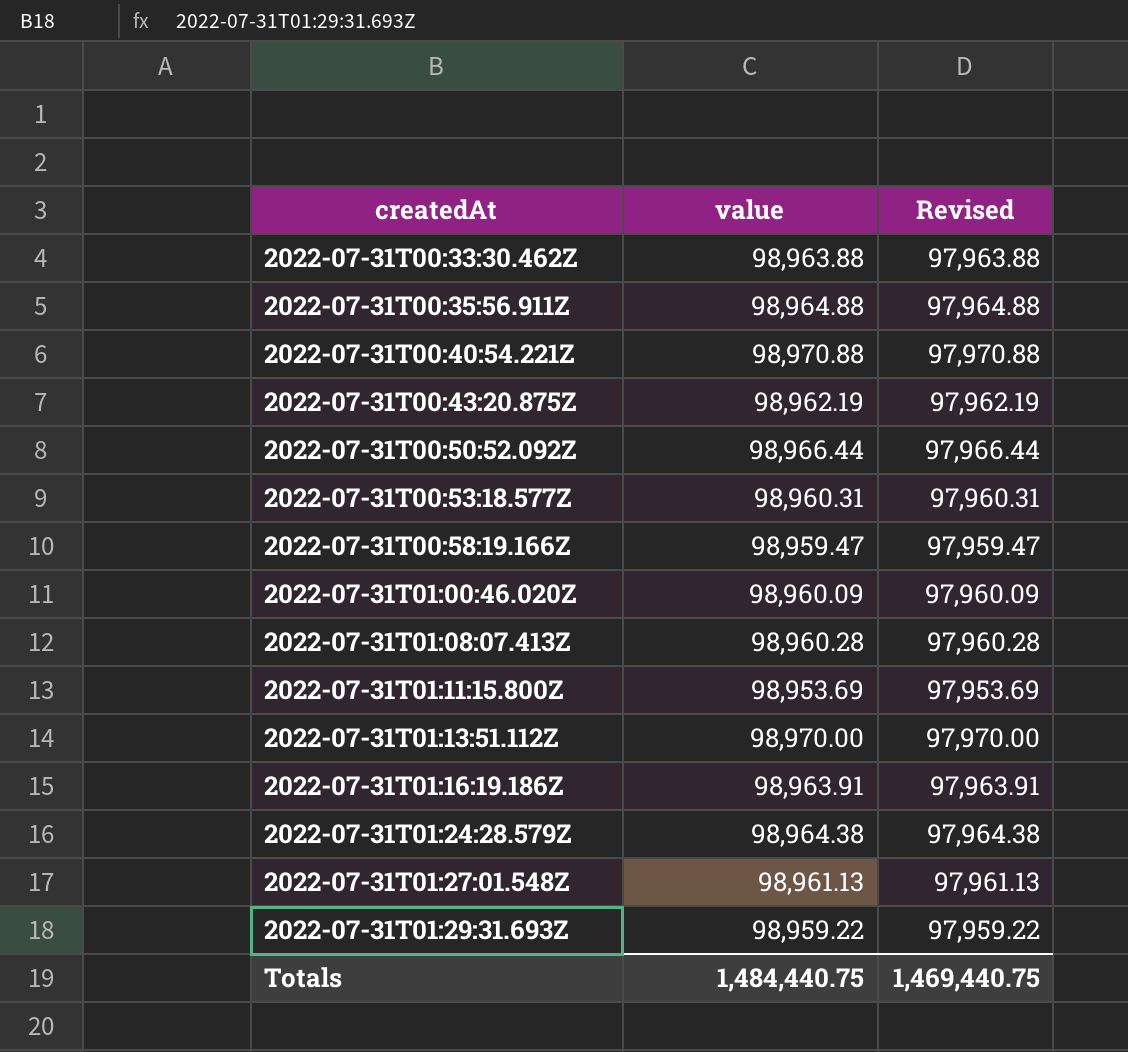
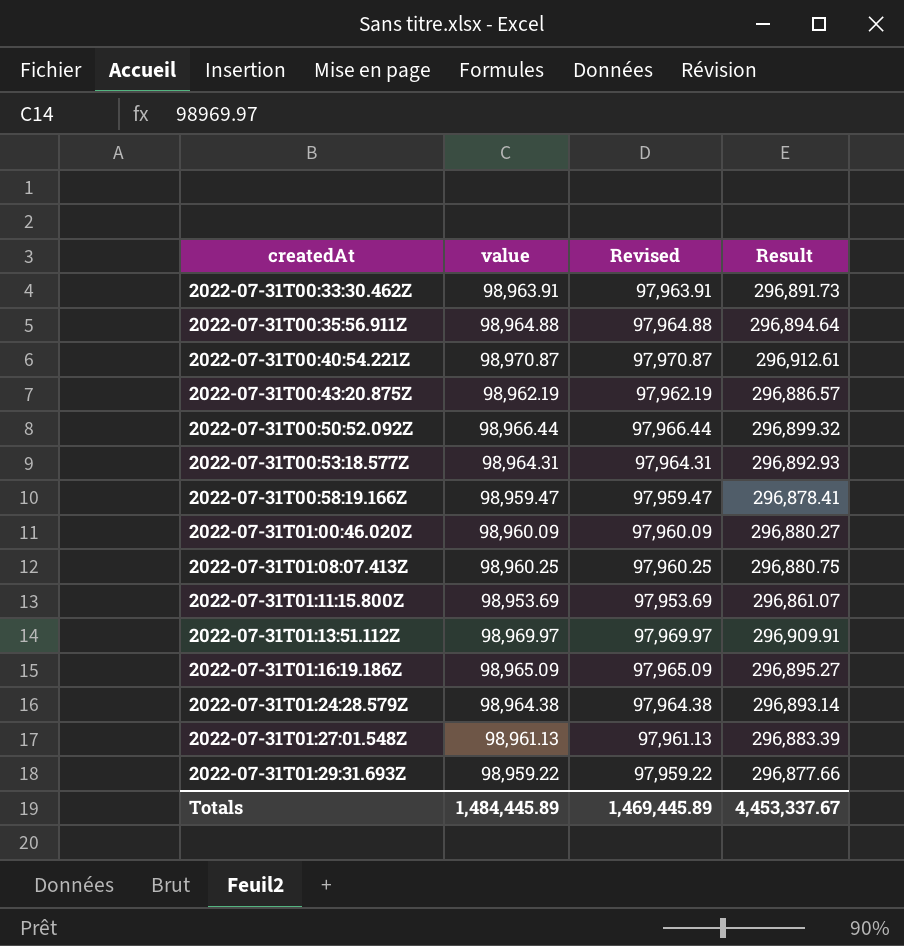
column Result | formula: none -> [value] * 3
2022-07-31T00:33:30.462Z | value: 98,963.88 -> 98,963.91
2022-07-31T00:33:30.462Z | Revised: 97,963.88 -> 97,963.91
2022-07-31T00:40:54.221Z | value: 98,970.88 -> 98,970.87
2022-07-31T00:40:54.221Z | Revised: 97,970.88 -> 97,970.87
2022-07-31T00:53:18.577Z | value: 98,960.31 -> 98,964.31
2022-07-31T00:53:18.577Z | Revised: 97,960.31 -> 97,964.31
2022-07-31T01:08:07.413Z | value: 98,960.28 -> 98,960.25
2022-07-31T01:08:07.413Z | Revised: 97,960.28 -> 97,960.25
2022-07-31T01:13:51.112Z | value: 98,970.00 -> 98,969.97
2022-07-31T01:13:51.112Z | Revised: 97,970.00 -> 97,969.97
2022-07-31T01:16:19.186Z | value: 98,963.91 -> 98,965.09
2022-07-31T01:16:19.186Z | Revised: 97,963.91 -> 97,965.09
Totals | value: 1,484,440.75 -> 1,484,445.89
Totals | Revised: 1,469,440.75 -> 1,469,445.89

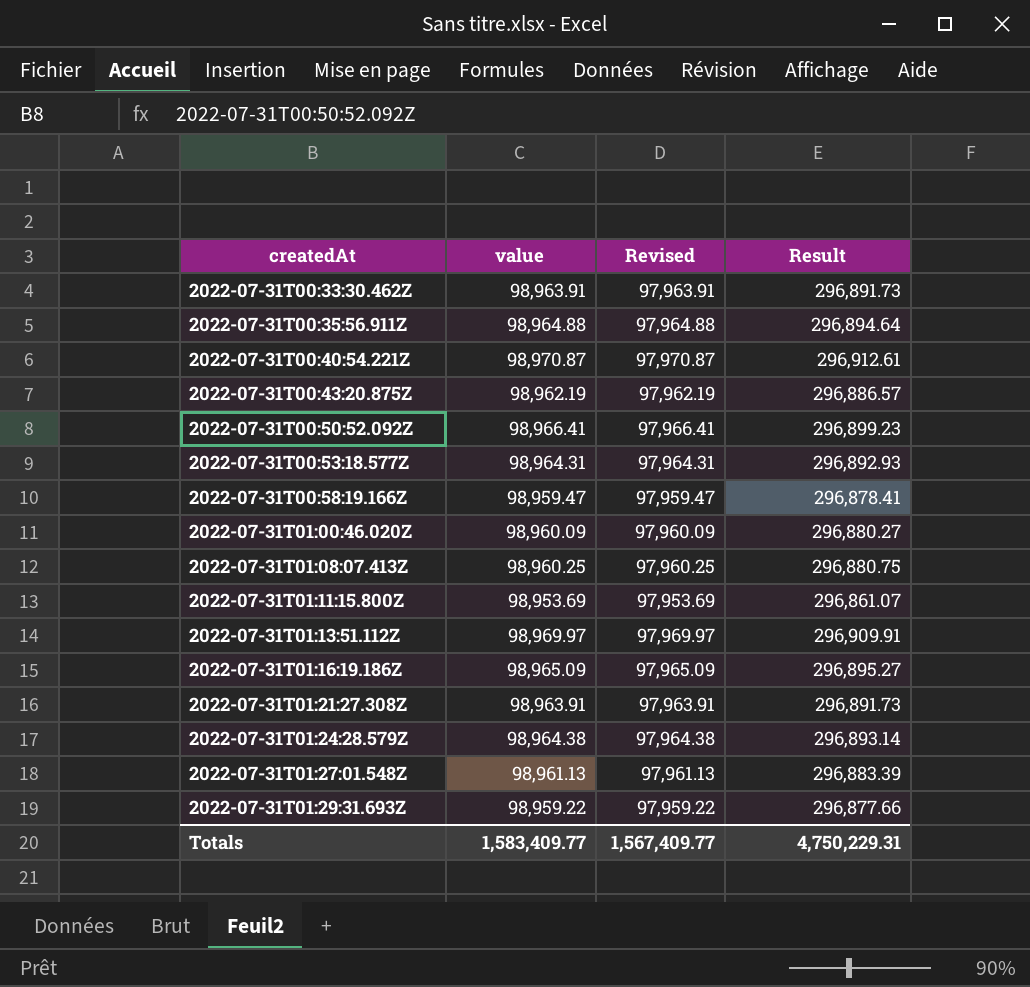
2022-07-31T00:50:52.092Z | value: 98,966.44 -> 98,966.41
2022-07-31T00:50:52.092Z | Revised: 97,966.44 -> 97,966.41
2022-07-31T00:50:52.092Z | Result: 296,899.32 -> 296,899.23
row 2022-07-31T01:21:27.308Z: none -> 98,963.91 | 97,963.91 | 296,891.73
Totals | value: 1,484,445.89 -> 1,583,409.77
Totals | Revised: 1,469,445.89 -> 1,567,409.77
Totals | Result: 4,453,337.67 -> 4,750,229.31

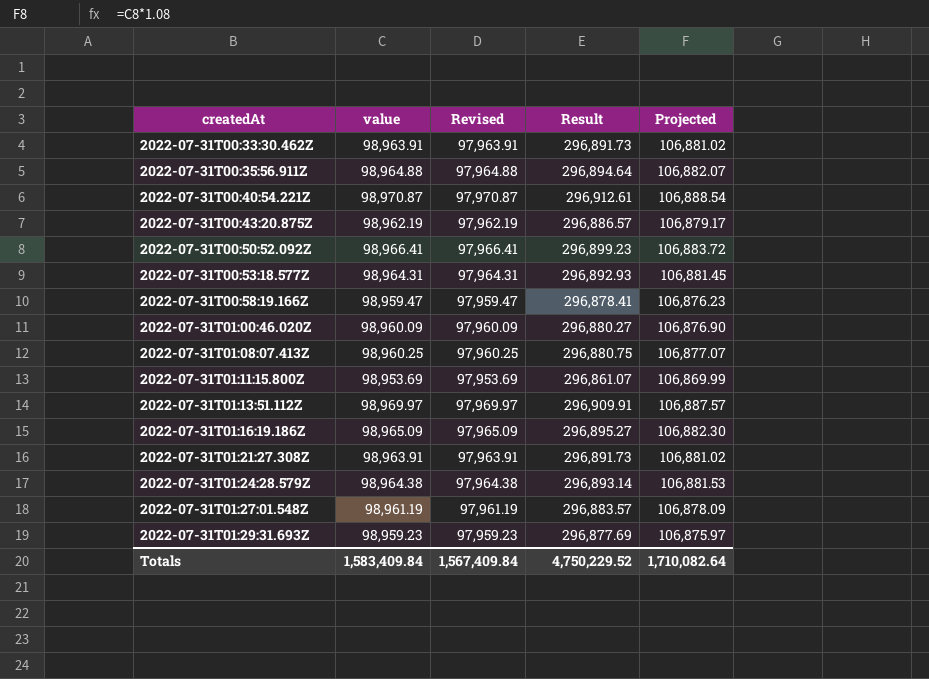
column Projected | formula: none -> [value] * 1.08
2022-07-31T01:27:01.548Z | value: 98,961.13 -> 98,961.19
2022-07-31T01:27:01.548Z | Revised: 97,961.13 -> 97,961.19
2022-07-31T01:27:01.548Z | Result: 296,883.39 -> 296,883.57
2022-07-31T01:29:31.693Z | value: 98,959.22 -> 98,959.23
2022-07-31T01:29:31.693Z | Revised: 97,959.22 -> 97,959.23
2022-07-31T01:29:31.693Z | Result: 296,877.66 -> 296,877.69
Totals | value: 1,583,409.77 -> 1,583,409.84
Totals | Revised: 1,567,409.77 -> 1,567,409.84
Totals | Result: 4,750,229.31 -> 4,750,229.52

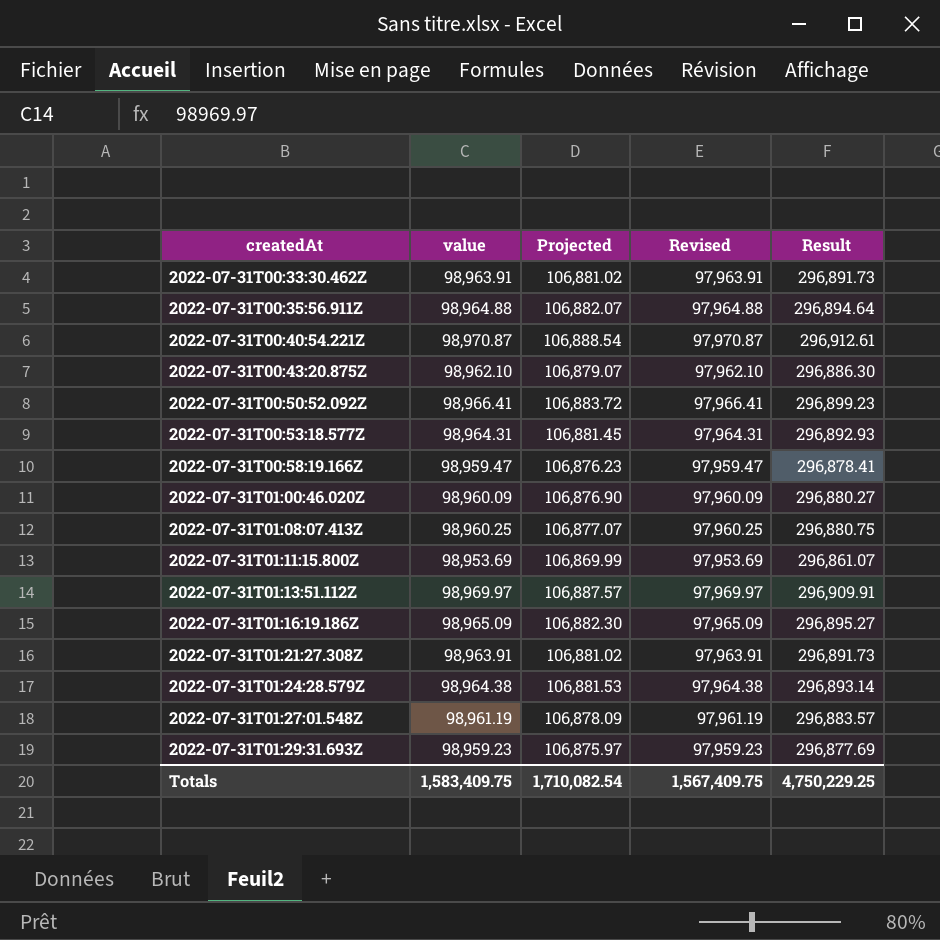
column Projected | position: 5 -> 3
2022-07-31T00:43:20.875Z | value: 98,962.19 -> 98,962.10
2022-07-31T00:43:20.875Z | Projected: 106,879.17 -> 106,879.07
2022-07-31T00:43:20.875Z | Revised: 97,962.19 -> 97,962.10
2022-07-31T00:43:20.875Z | Result: 296,886.57 -> 296,886.30
Totals | value: 1,583,409.84 -> 1,583,409.75
Totals | Projected: 1,710,082.64 -> 1,710,082.54
Totals | Revised: 1,567,409.84 -> 1,567,409.75
Totals | Result: 4,750,229.52 -> 4,750,229.25

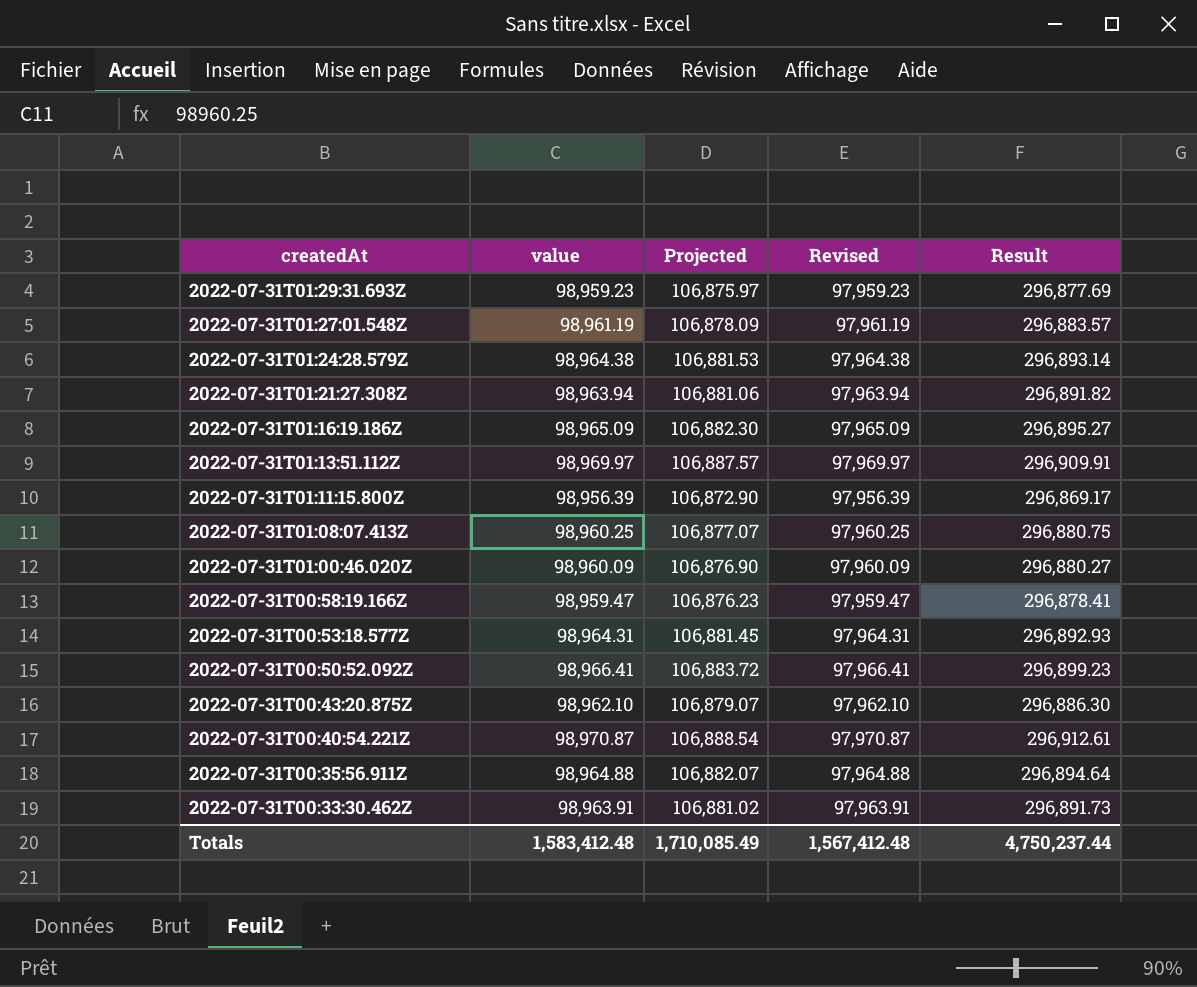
row order: createdAt ascending -> createdAt descending
2022-07-31T01:21:27.308Z | value: 98,963.91 -> 98,963.94
2022-07-31T01:21:27.308Z | Projected: 106,881.02 -> 106,881.06
2022-07-31T01:21:27.308Z | Revised: 97,963.91 -> 97,963.94
2022-07-31T01:21:27.308Z | Result: 296,891.73 -> 296,891.82
2022-07-31T01:11:15.800Z | value: 98,953.69 -> 98,956.39
2022-07-31T01:11:15.800Z | Projected: 106,869.99 -> 106,872.90
2022-07-31T01:11:15.800Z | Revised: 97,953.69 -> 97,956.39
2022-07-31T01:11:15.800Z | Result: 296,861.07 -> 296,869.17
Totals | value: 1,583,409.75 -> 1,583,412.48
Totals | Projected: 1,710,082.54 -> 1,710,085.49
Totals | Revised: 1,567,409.75 -> 1,567,412.48
Totals | Result: 4,750,229.25 -> 4,750,237.44

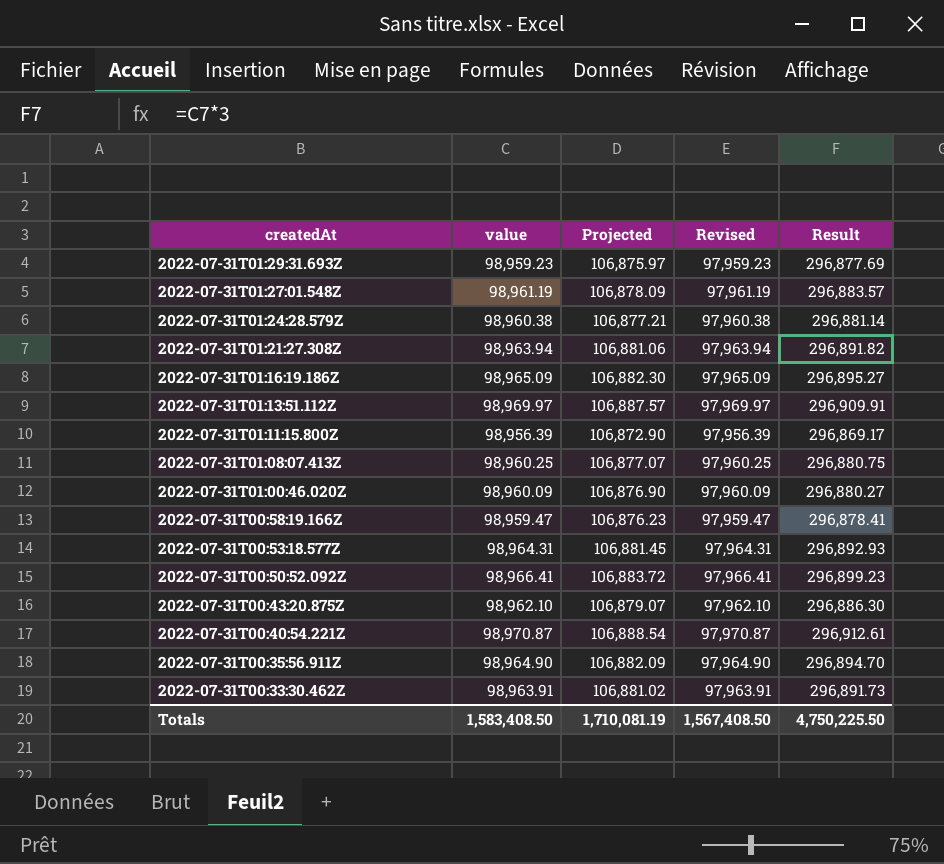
2022-07-31T01:24:28.579Z | value: 98,964.38 -> 98,960.38
2022-07-31T01:24:28.579Z | Projected: 106,881.53 -> 106,877.21
2022-07-31T01:24:28.579Z | Revised: 97,964.38 -> 97,960.38
2022-07-31T01:24:28.579Z | Result: 296,893.14 -> 296,881.14
2022-07-31T00:35:56.911Z | value: 98,964.88 -> 98,964.90
2022-07-31T00:35:56.911Z | Projected: 106,882.07 -> 106,882.09
2022-07-31T00:35:56.911Z | Revised: 97,964.88 -> 97,964.90
2022-07-31T00:35:56.911Z | Result: 296,894.64 -> 296,894.70
Totals | value: 1,583,412.48 -> 1,583,408.50
Totals | Projected: 1,710,085.49 -> 1,710,081.19
Totals | Revised: 1,567,412.48 -> 1,567,408.50
Totals | Result: 4,750,237.44 -> 4,750,225.50

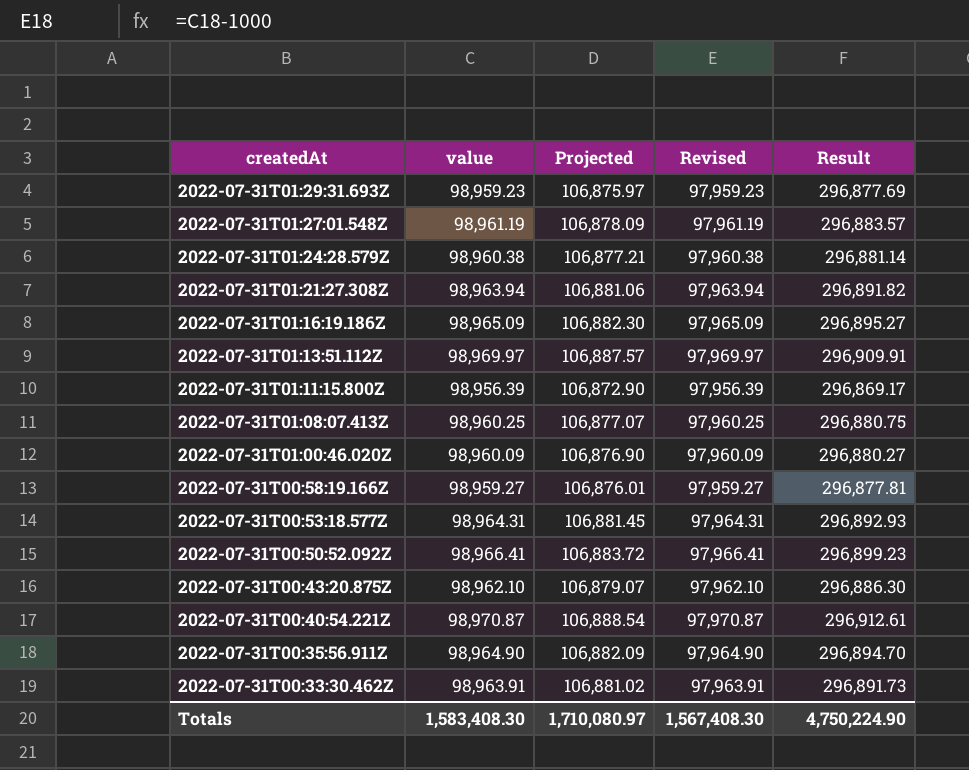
2022-07-31T00:58:19.166Z | value: 98,959.47 -> 98,959.27
2022-07-31T00:58:19.166Z | Projected: 106,876.23 -> 106,876.01
2022-07-31T00:58:19.166Z | Revised: 97,959.47 -> 97,959.27
2022-07-31T00:58:19.166Z | Result: 296,878.41 -> 296,877.81
Totals | value: 1,583,408.50 -> 1,583,408.30
Totals | Projected: 1,710,081.19 -> 1,710,080.97
Totals | Revised: 1,567,408.50 -> 1,567,408.30
Totals | Result: 4,750,225.50 -> 4,750,224.90

